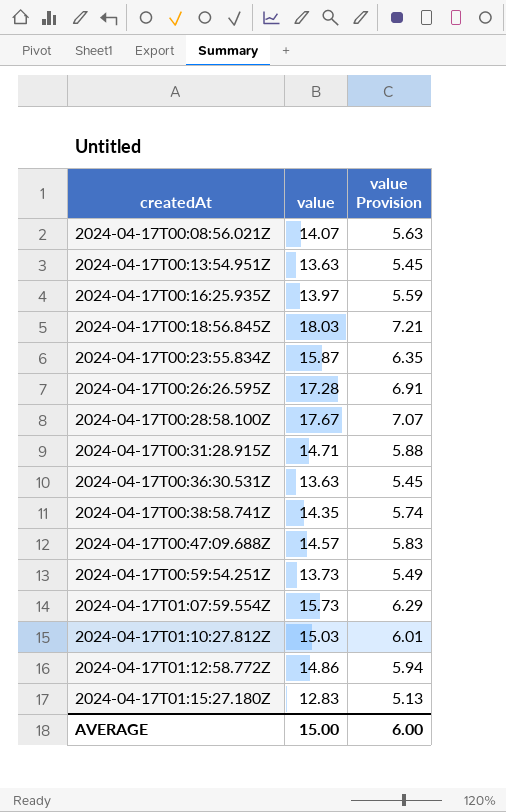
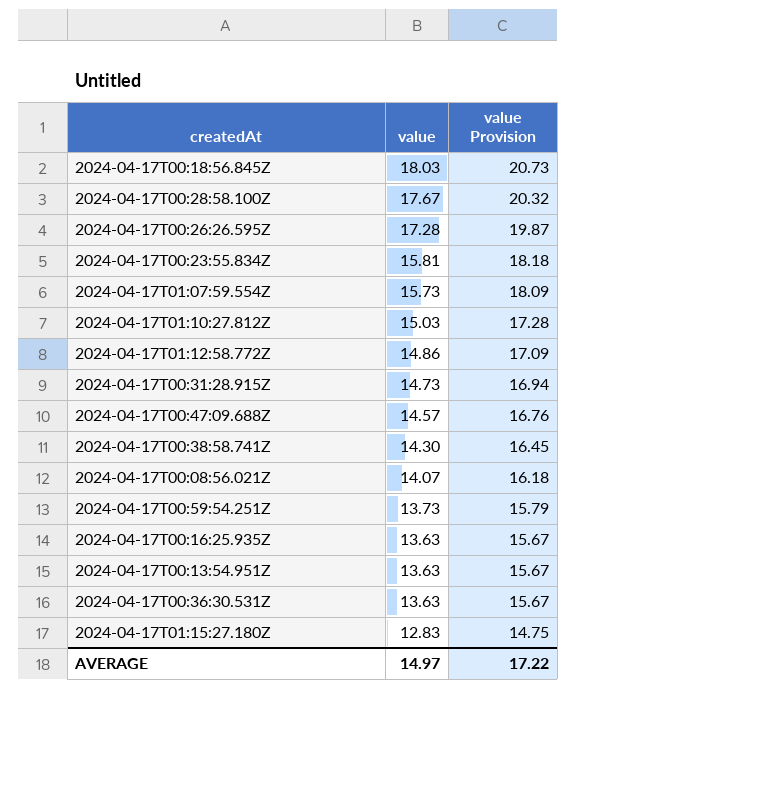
row order: createdAt ascending -> value descending
column value Provision | formula: [value] * 0.4 -> [value] * 1.15
2024-04-17T00:23:55.834Z | value: 15.87 -> 15.81
2024-04-17T00:31:28.915Z | value: 14.71 -> 14.73
2024-04-17T00:38:58.741Z | value: 14.35 -> 14.30
2024-04-17T00:16:25.935Z | value: 13.97 -> 13.63
AVERAGE | value: 15.00 -> 14.97
AVERAGE | value Provision: 6.00 -> 17.22

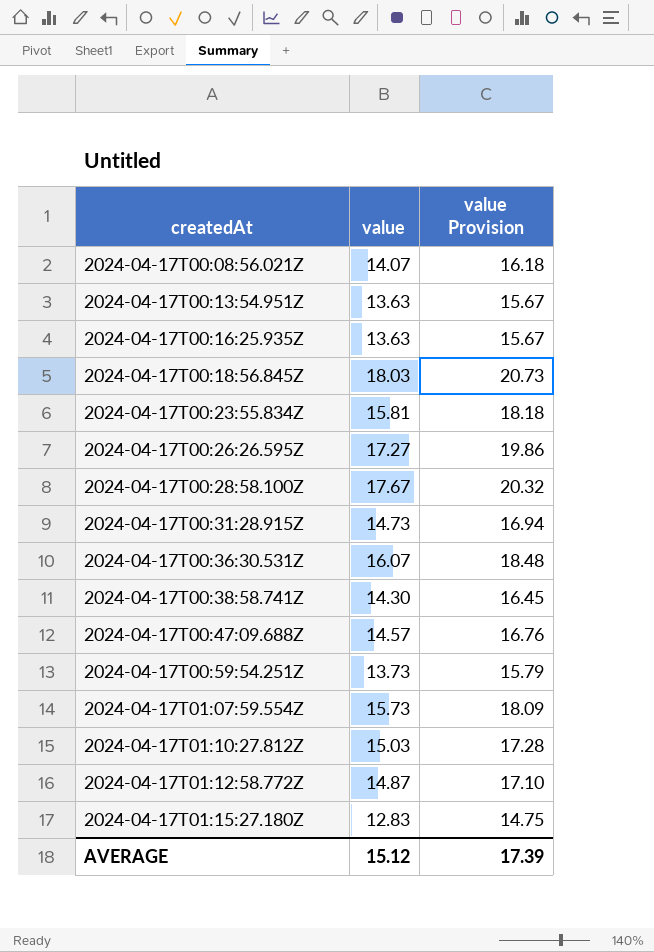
row order: value descending -> createdAt ascending
2024-04-17T00:26:26.595Z | value: 17.28 -> 17.27
2024-04-17T00:26:26.595Z | value Provision: 19.87 -> 19.86
2024-04-17T00:36:30.531Z | value: 13.63 -> 16.07
2024-04-17T00:36:30.531Z | value Provision: 15.67 -> 18.48
2024-04-17T01:12:58.772Z | value: 14.86 -> 14.87
2024-04-17T01:12:58.772Z | value Provision: 17.09 -> 17.10
AVERAGE | value: 14.97 -> 15.12
AVERAGE | value Provision: 17.22 -> 17.39

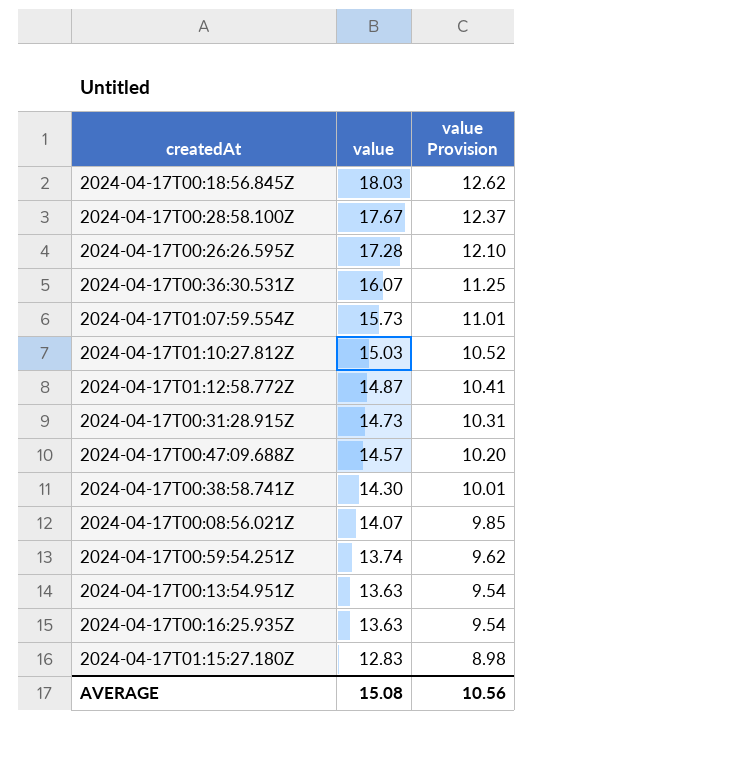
row order: createdAt ascending -> value descending
column value Provision | formula: [value] * 1.15 -> [value] * 0.7
row 2024-04-17T00:23:55.834Z: 15.81 | 18.18 -> none
2024-04-17T00:26:26.595Z | value: 17.27 -> 17.28
2024-04-17T00:59:54.251Z | value: 13.73 -> 13.74
AVERAGE | value: 15.12 -> 15.08
AVERAGE | value Provision: 17.39 -> 10.56

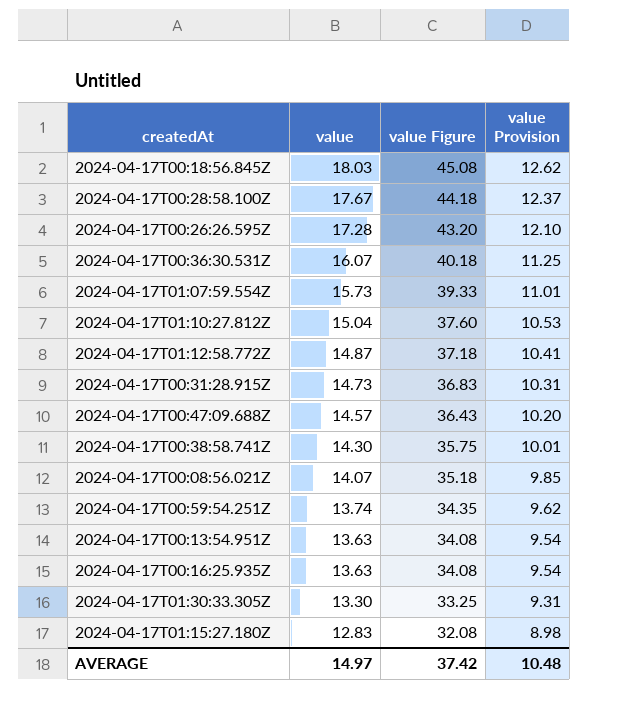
column value Figure | formula: none -> [value] * 2.5
2024-04-17T01:10:27.812Z | value: 15.03 -> 15.04
2024-04-17T01:10:27.812Z | value Provision: 10.52 -> 10.53
row 2024-04-17T01:30:33.305Z: none -> 13.30 | 33.25 | 9.31
AVERAGE | value: 15.08 -> 14.97
AVERAGE | value Provision: 10.56 -> 10.48

